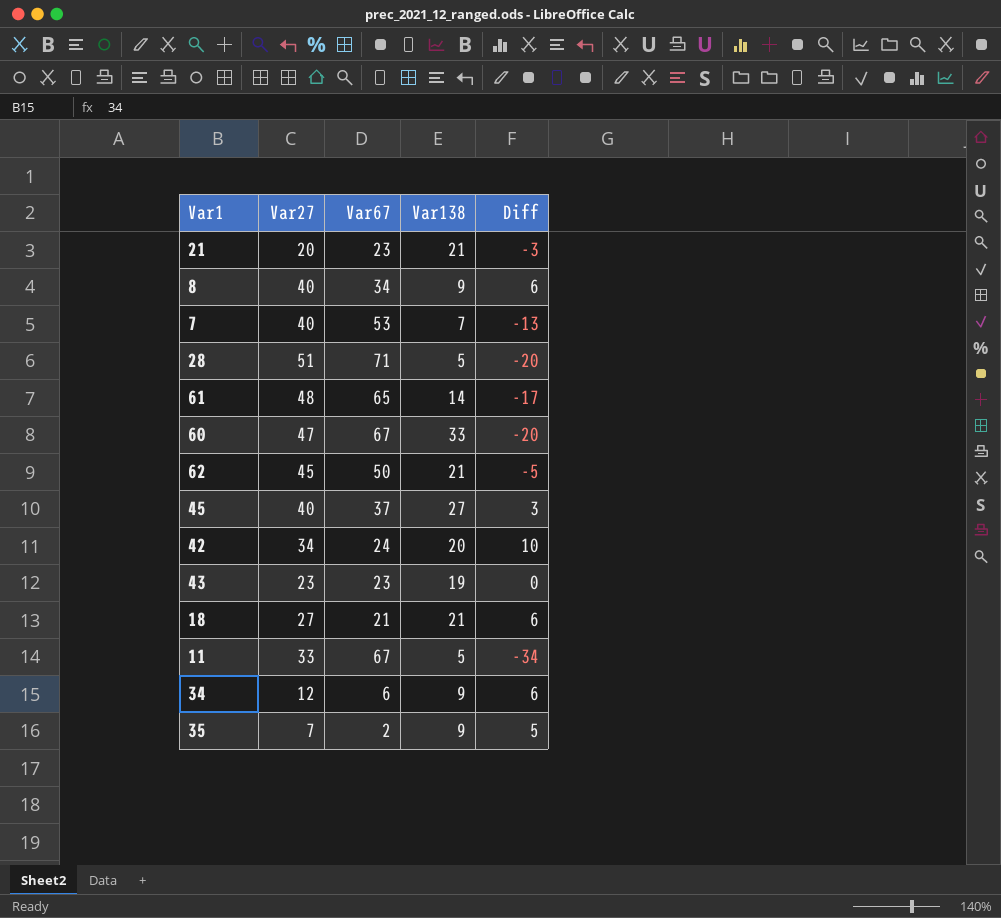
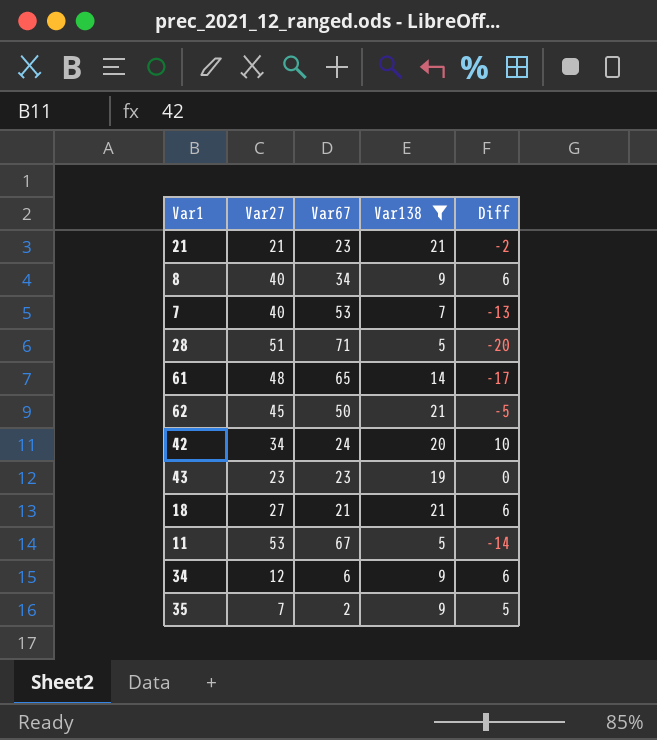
filter: none -> Var138 <= 21
21 | Var27: 20 -> 21
21 | Diff: -3 -> -2
11 | Var27: 33 -> 53
11 | Diff: -34 -> -14

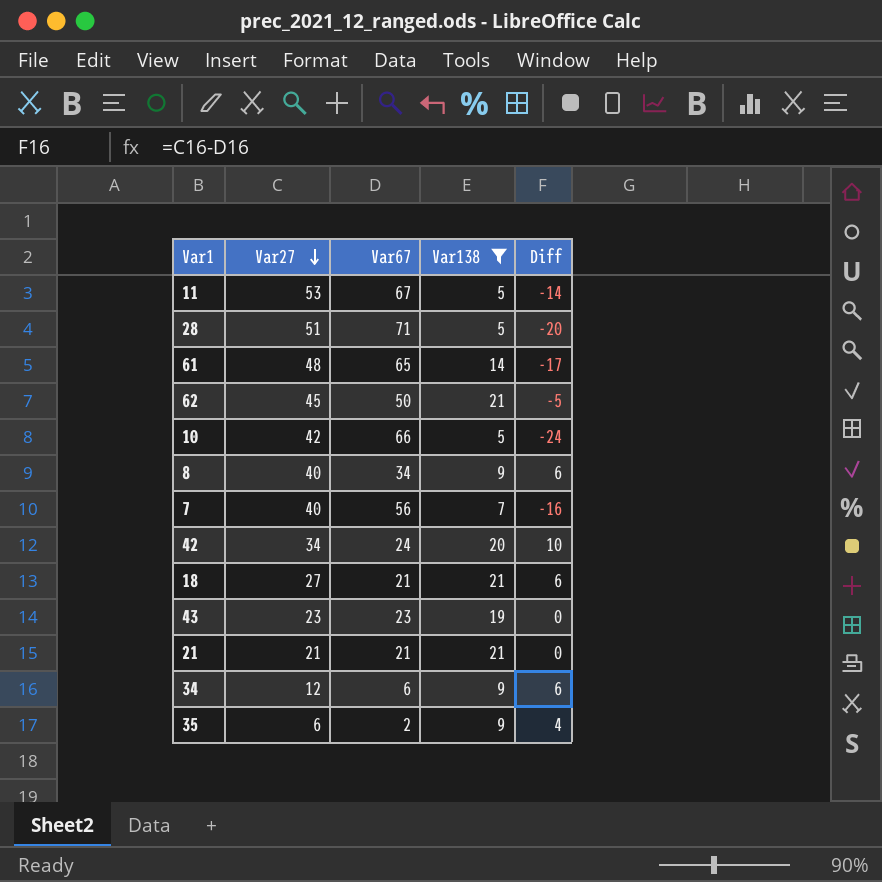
row order: none -> Var27 descending
row 10: none -> 42 | 66 | 5 | -24
7 | Var67: 53 -> 56
7 | Diff: -13 -> -16
21 | Var67: 23 -> 21
21 | Diff: -2 -> 0
35 | Var27: 7 -> 6
35 | Diff: 5 -> 4

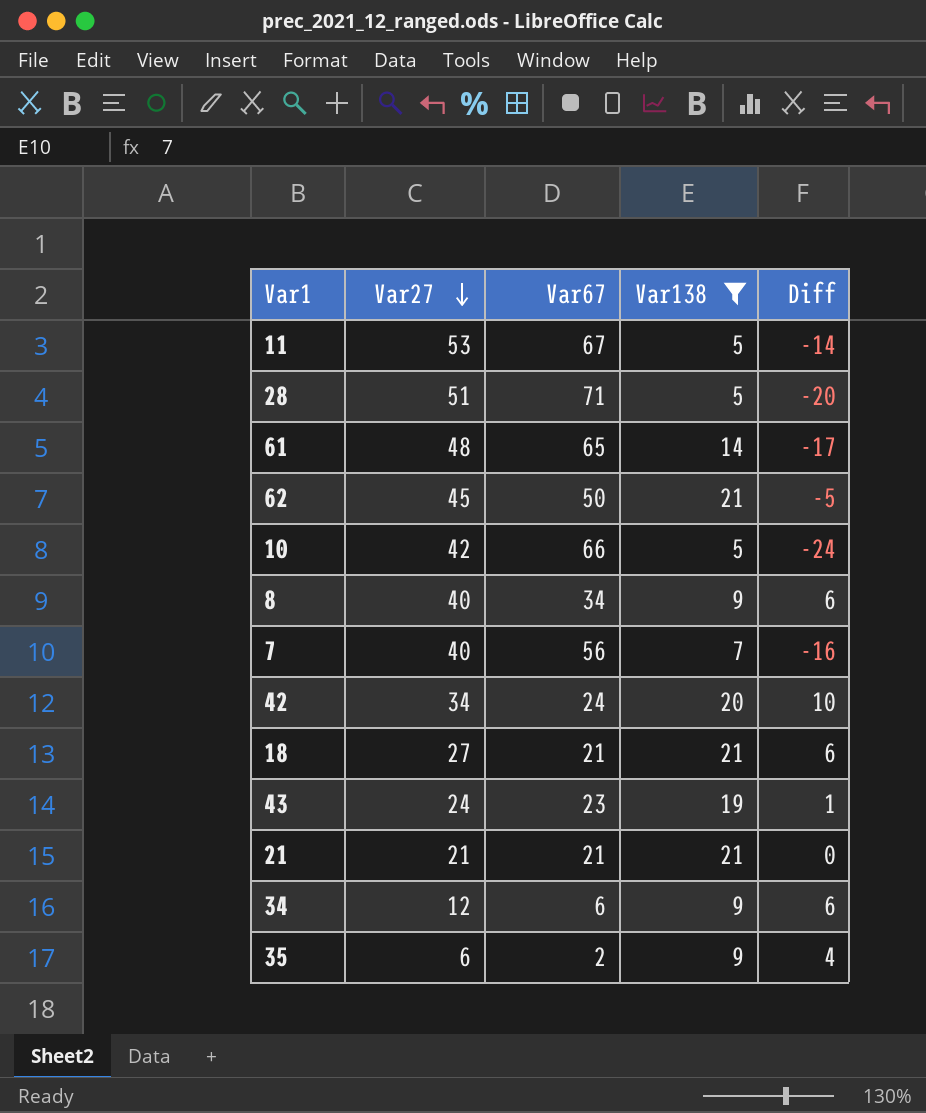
43 | Var27: 23 -> 24
43 | Diff: 0 -> 1

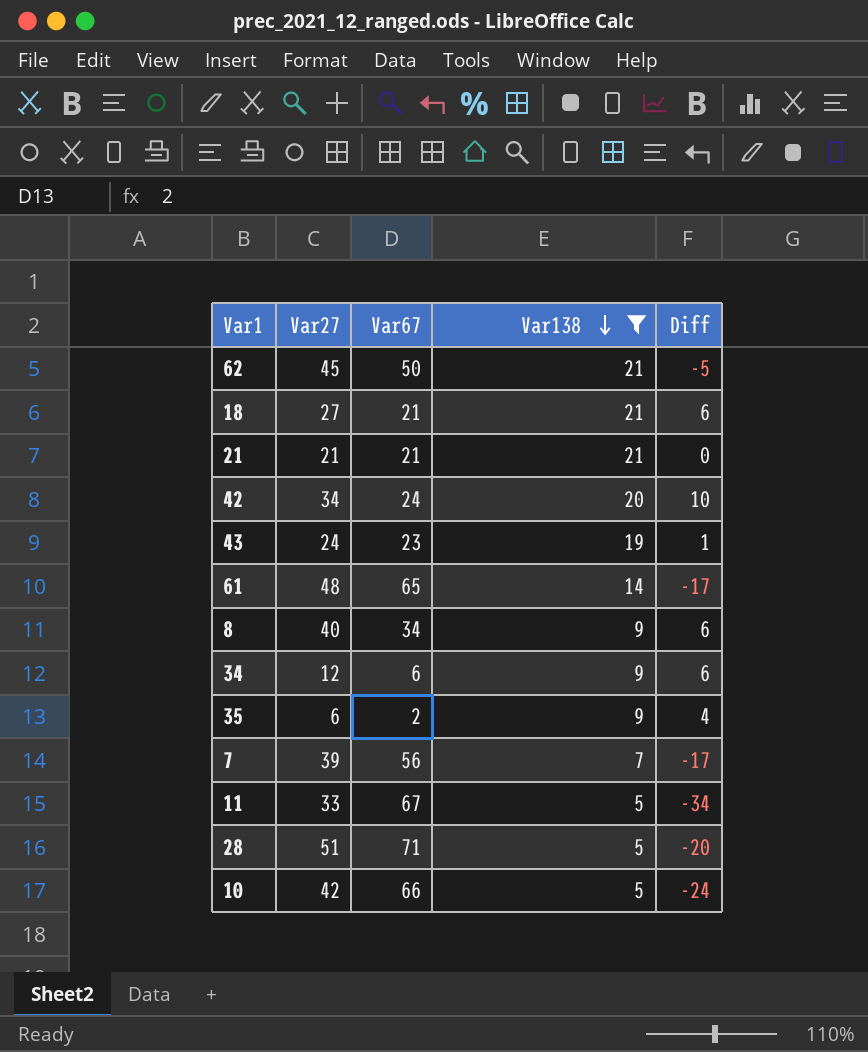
row order: Var27 descending -> Var138 descending
7 | Var27: 40 -> 39
7 | Diff: -16 -> -17
11 | Var27: 53 -> 33
11 | Diff: -14 -> -34

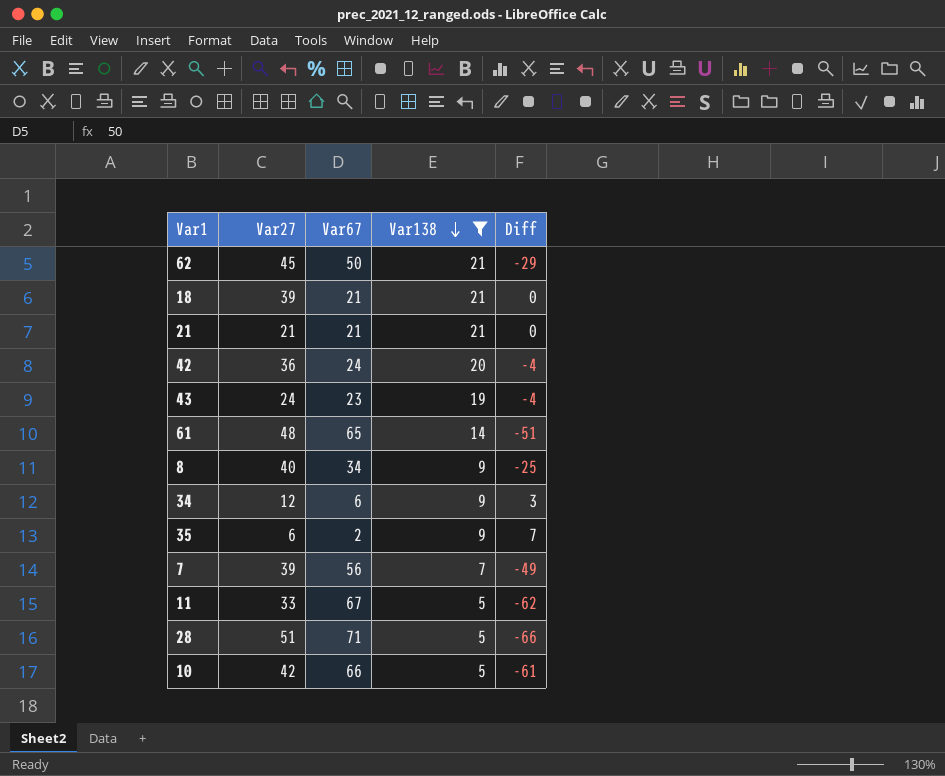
column Diff | formula: [Var27] - [Var67] -> [Var138] - [Var67]
18 | Var27: 27 -> 39
42 | Var27: 34 -> 36

